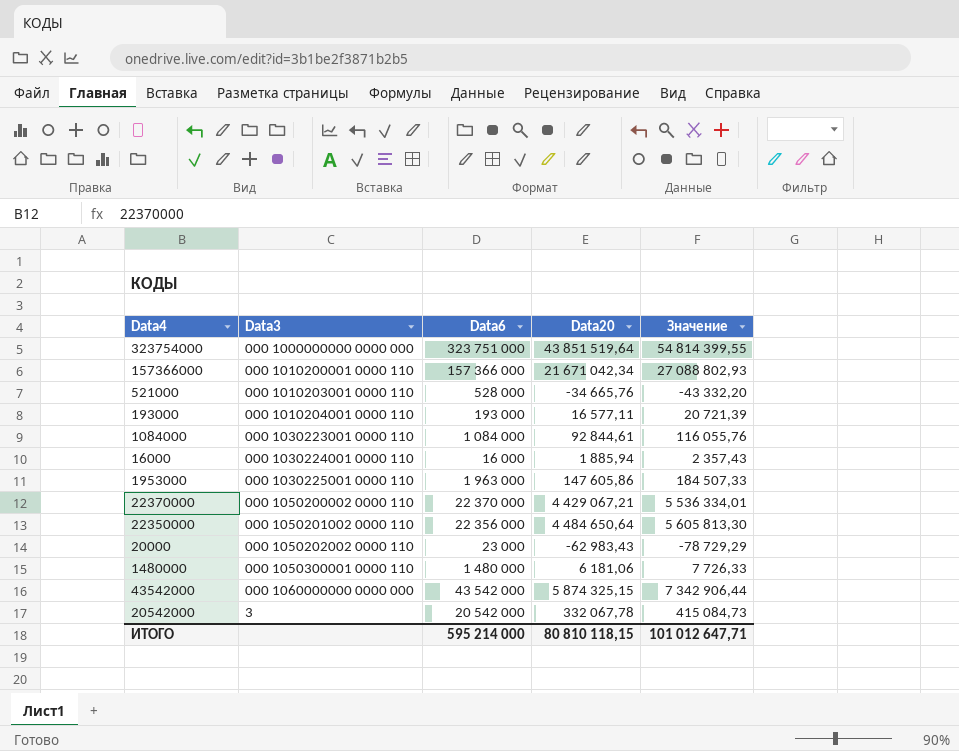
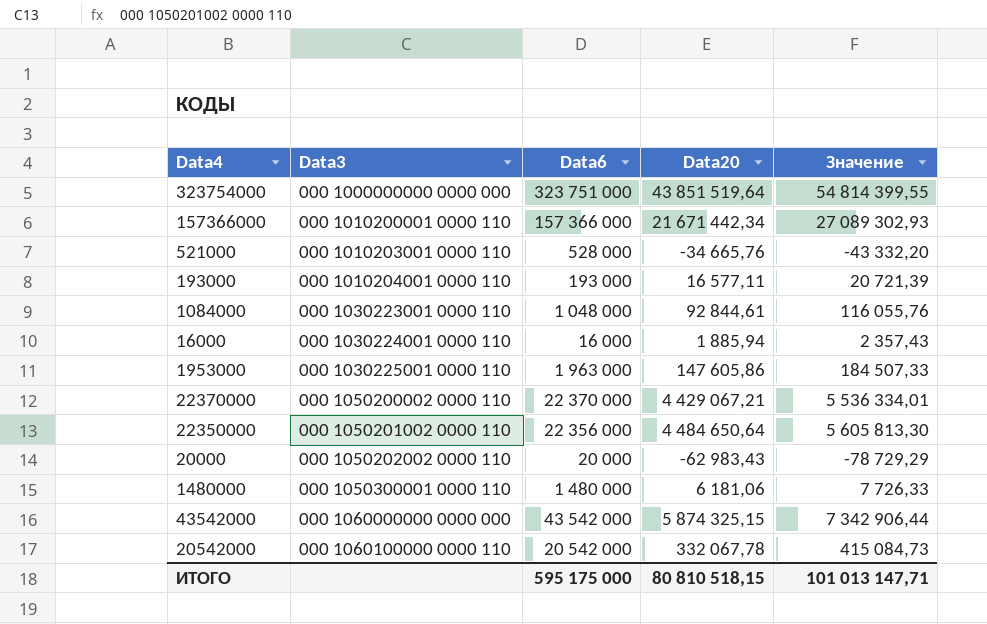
157366000 | Data20: 21 671 042,34 -> 21 671 442,34
157366000 | Значение: 27 088 802,93 -> 27 089 302,93
1084000 | Data6: 1 084 000 -> 1 048 000
20000 | Data6: 23 000 -> 20 000
20542000 | Data3: 3 -> 000 1060100000 0000 110
ИТОГО | Data6: 595 214 000 -> 595 175 000
ИТОГО | Data20: 80 810 118,15 -> 80 810 518,15
ИТОГО | Значение: 101 012 647,71 -> 101 013 147,71

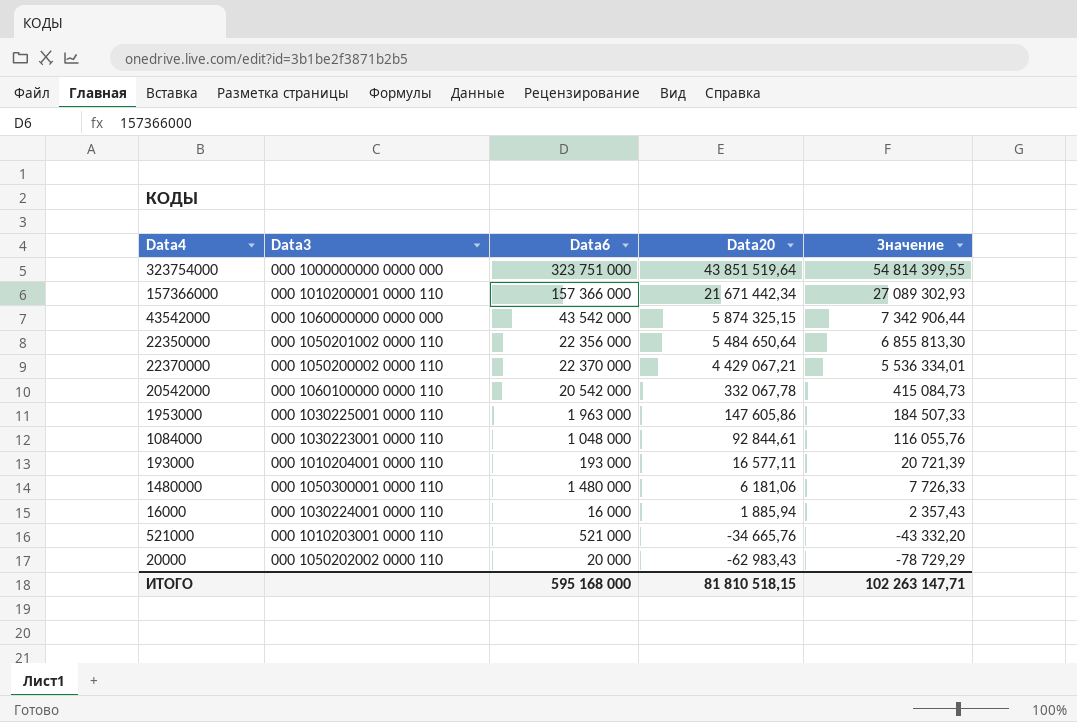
row order: Data3 ascending -> Data20 descending
22350000 | Data20: 4 484 650,64 -> 5 484 650,64
22350000 | Значение: 5 605 813,30 -> 6 855 813,30
521000 | Data6: 528 000 -> 521 000
ИТОГО | Data6: 595 175 000 -> 595 168 000
ИТОГО | Data20: 80 810 518,15 -> 81 810 518,15
ИТОГО | Значение: 101 013 147,71 -> 102 263 147,71

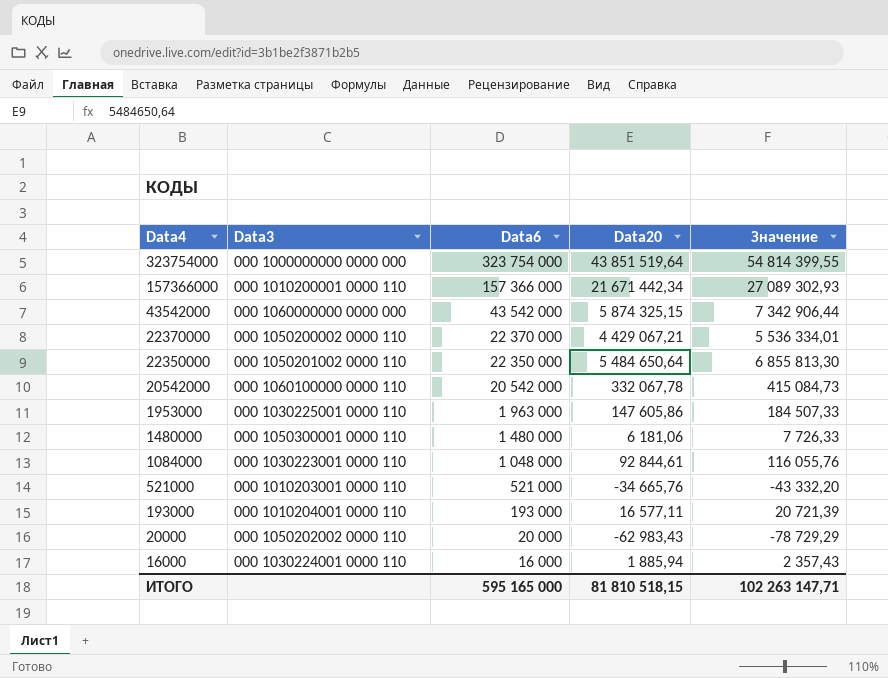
row order: Data20 descending -> Data4 descending
323754000 | Data6: 323 751 000 -> 323 754 000
22350000 | Data6: 22 356 000 -> 22 350 000
ИТОГО | Data6: 595 168 000 -> 595 165 000

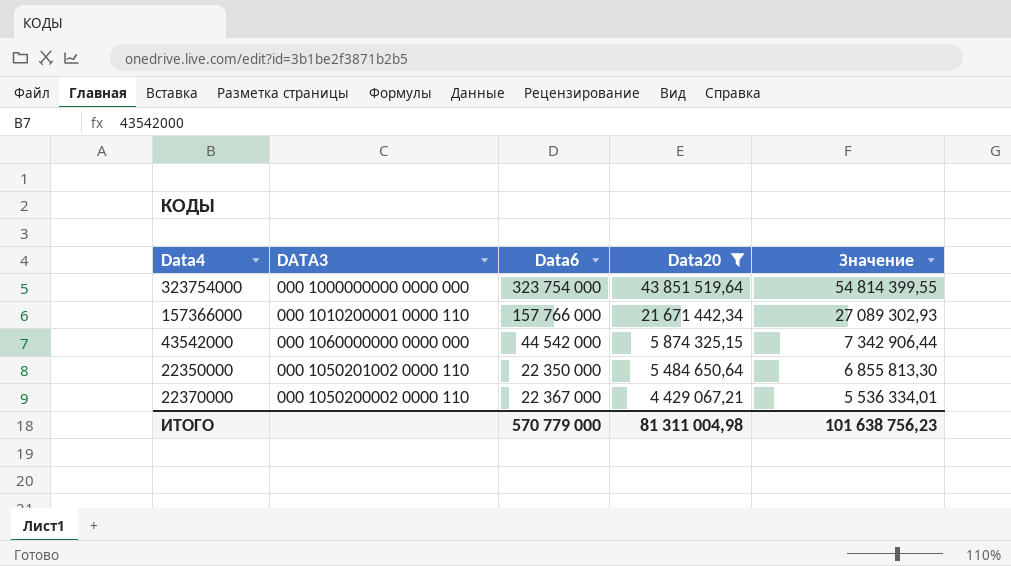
filter: none -> Data20 >= 4 429 067,21
row order: Data4 descending -> Data20 descending
column name: Data3 -> DATA3
157366000 | Data6: 157 366 000 -> 157 766 000
43542000 | Data6: 43 542 000 -> 44 542 000
22370000 | Data6: 22 370 000 -> 22 367 000
ИТОГО | Data6: 595 165 000 -> 570 779 000
ИТОГО | Data20: 81 810 518,15 -> 81 311 004,98
ИТОГО | Значение: 102 263 147,71 -> 101 638 756,23

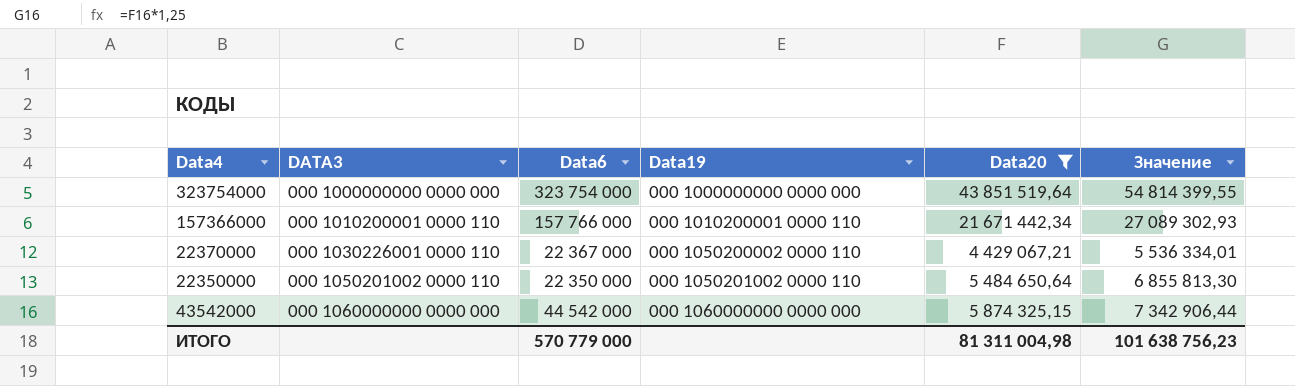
row order: Data20 descending -> DATA3 ascending
column Data19 | position: none -> 4
22370000 | DATA3: 000 1050200002 0000 110 -> 000 1030226001 0000 110

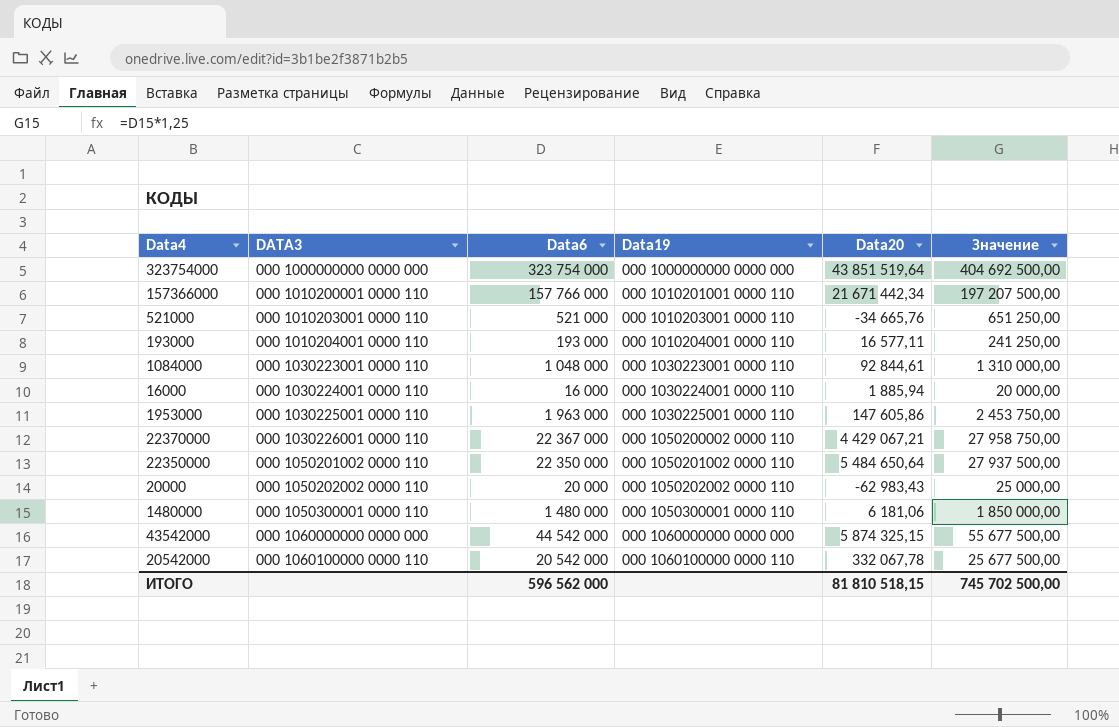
filter: Data20 >= 4 429 067,21 -> none
column Значение | formula: [Data20] * 1,25 -> [Data6] * 1,25
157366000 | Data19: 000 1010200001 0000 110 -> 000 1010201001 0000 110
ИТОГО | Data6: 570 779 000 -> 596 562 000
ИТОГО | Data20: 81 311 004,98 -> 81 810 518,15
ИТОГО | Значение: 101 638 756,23 -> 745 702 500,00

